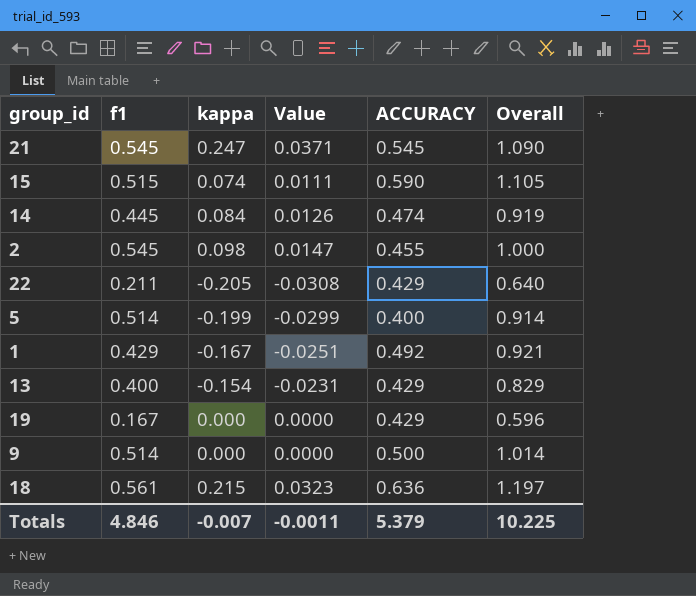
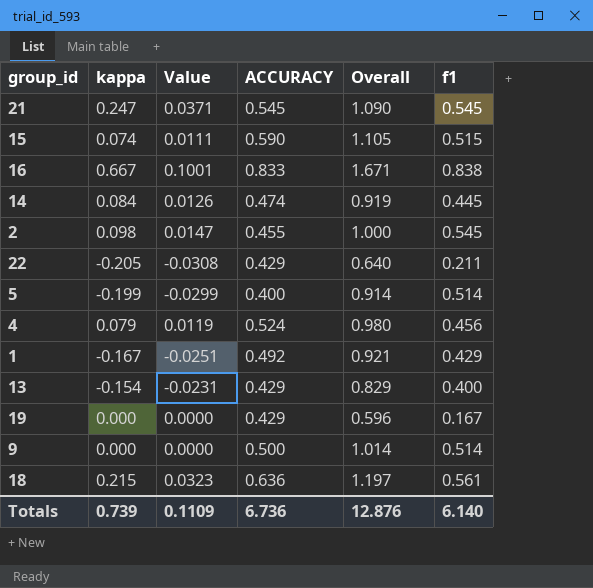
column f1 | position: 2 -> 6
row 16: none -> 0.667 | 0.1001 | 0.833 | 1.671 | 0.838
row 4: none -> 0.079 | 0.0119 | 0.524 | 0.980 | 0.456
Totals | kappa: -0.007 -> 0.739
Totals | Value: -0.0011 -> 0.1109
Totals | ACCURACY: 5.379 -> 6.736
Totals | Overall: 10.225 -> 12.876
Totals | f1: 4.846 -> 6.140

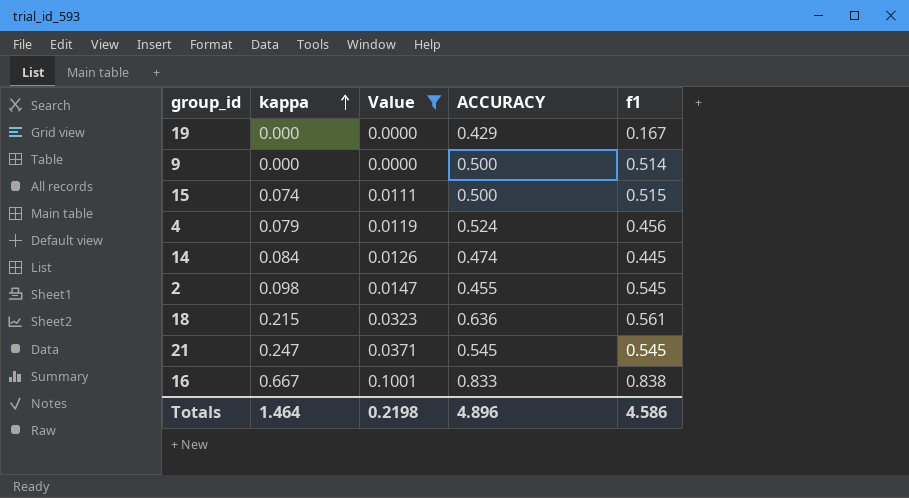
filter: none -> Value >= 0.0000
row order: none -> kappa ascending
column Overall | formula: [ACCURACY] + [f1] -> none
15 | ACCURACY: 0.590 -> 0.500
Totals | kappa: 0.739 -> 1.464
Totals | Value: 0.1109 -> 0.2198
Totals | ACCURACY: 6.736 -> 4.896
Totals | f1: 6.140 -> 4.586

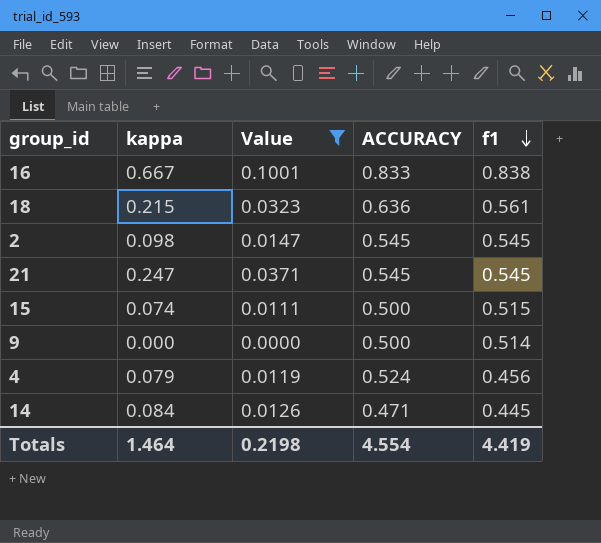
row order: kappa ascending -> f1 descending
row 19: 0.000 | 0.0000 | 0.429 | 0.167 -> none
2 | ACCURACY: 0.455 -> 0.545
14 | ACCURACY: 0.474 -> 0.471
Totals | ACCURACY: 4.896 -> 4.554
Totals | f1: 4.586 -> 4.419

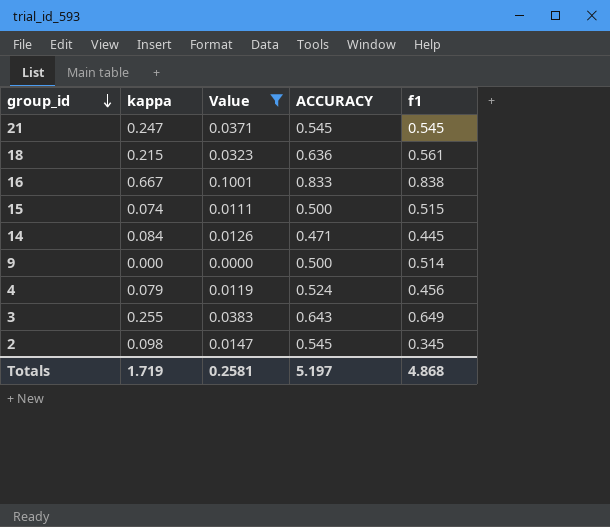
row order: f1 descending -> group_id descending
row 3: none -> 0.255 | 0.0383 | 0.643 | 0.649
2 | f1: 0.545 -> 0.345
Totals | kappa: 1.464 -> 1.719
Totals | Value: 0.2198 -> 0.2581
Totals | ACCURACY: 4.554 -> 5.197
Totals | f1: 4.419 -> 4.868

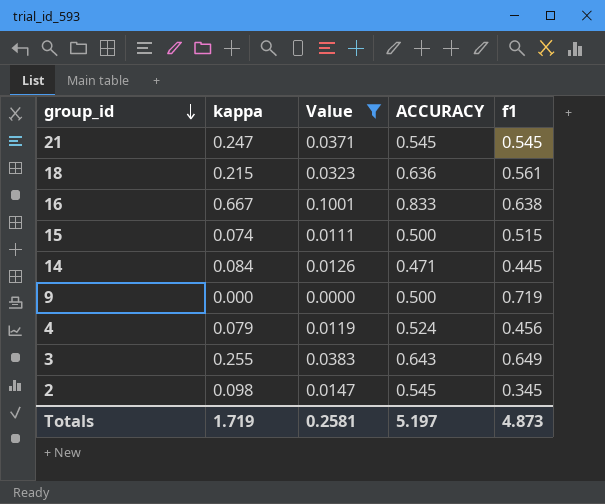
16 | f1: 0.838 -> 0.638
9 | f1: 0.514 -> 0.719
Totals | f1: 4.868 -> 4.873

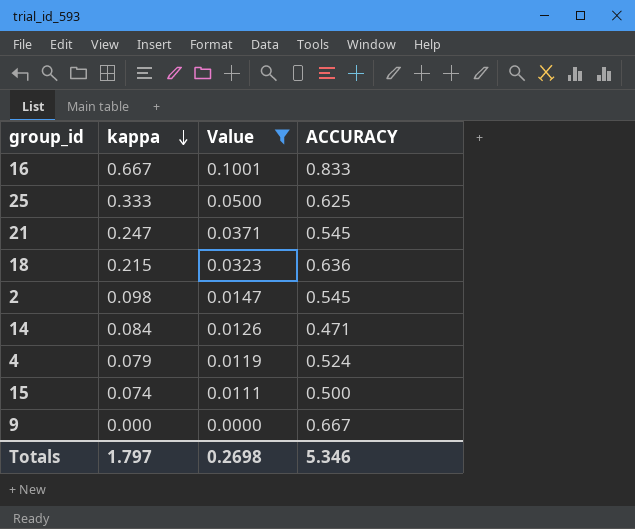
row order: group_id descending -> kappa descending
column f1 | position: 5 -> none
row 3: 0.255 | 0.0383 | 0.643 | 0.649 -> none
row 25: none -> 0.333 | 0.0500 | 0.625
9 | ACCURACY: 0.500 -> 0.667
Totals | kappa: 1.719 -> 1.797
Totals | Value: 0.2581 -> 0.2698
Totals | ACCURACY: 5.197 -> 5.346

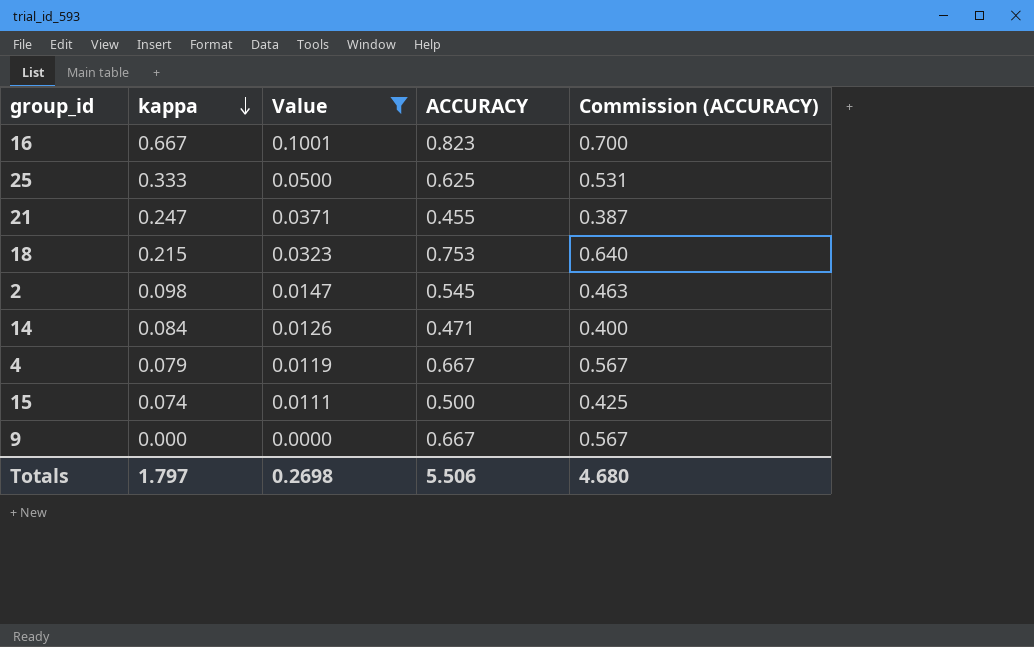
column Commission (ACCURACY) | formula: none -> [ACCURACY] * 0.85
16 | ACCURACY: 0.833 -> 0.823
21 | ACCURACY: 0.545 -> 0.455
18 | ACCURACY: 0.636 -> 0.753
4 | ACCURACY: 0.524 -> 0.667
Totals | ACCURACY: 5.346 -> 5.506

